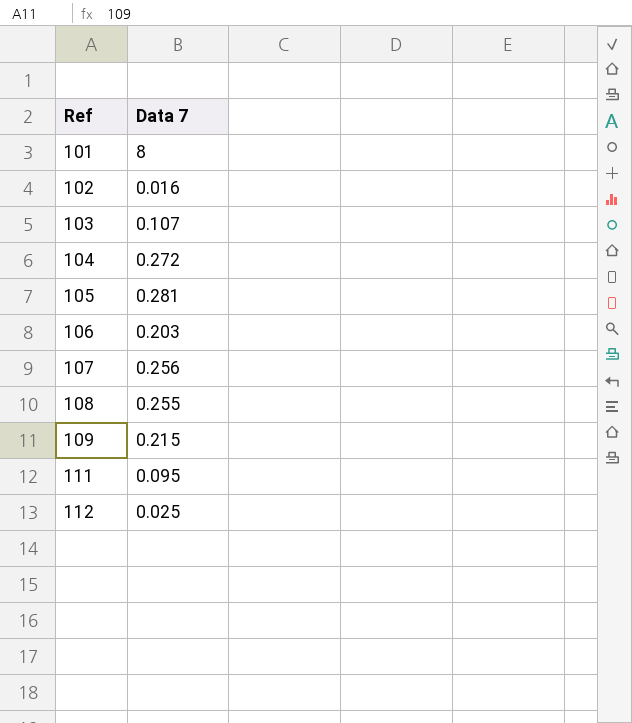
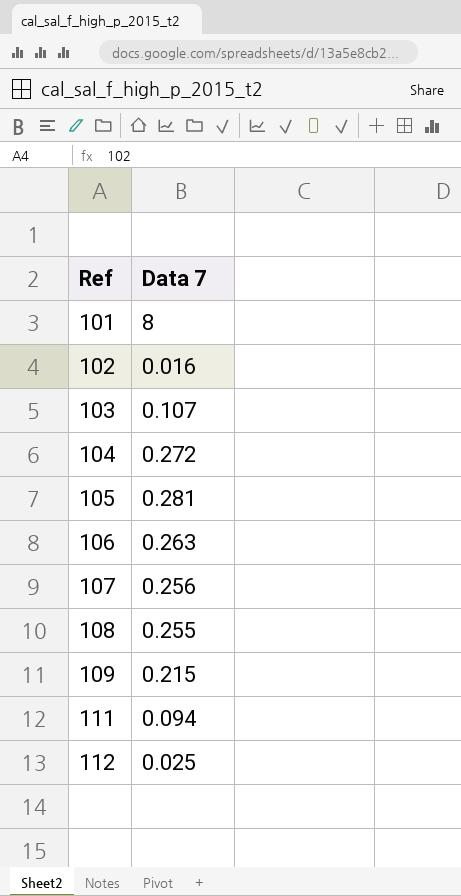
106 | Data 7: 0.203 -> 0.263
111 | Data 7: 0.095 -> 0.094

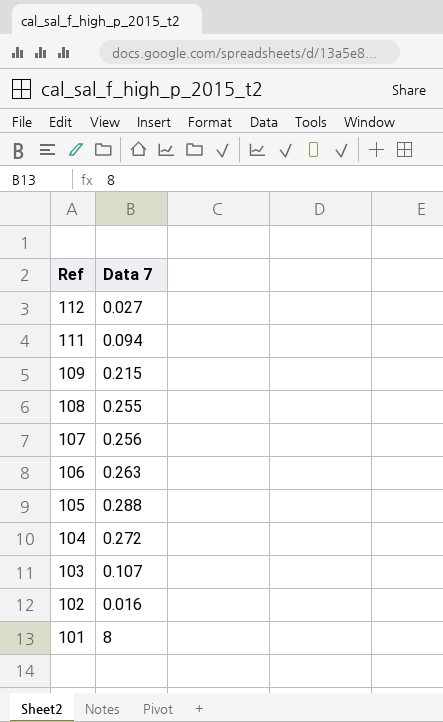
row order: Ref ascending -> Ref descending
112 | Data 7: 0.025 -> 0.027
105 | Data 7: 0.281 -> 0.288

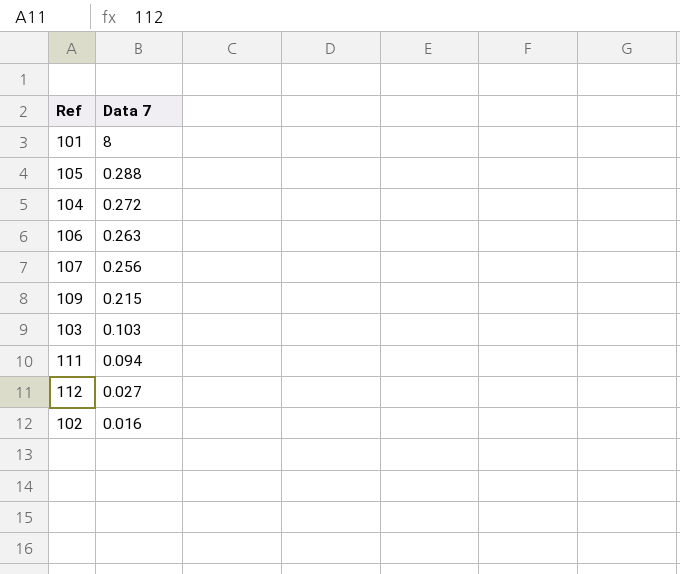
row order: Ref descending -> Data 7 descending
row 108: 0.255 -> none
103 | Data 7: 0.107 -> 0.103

